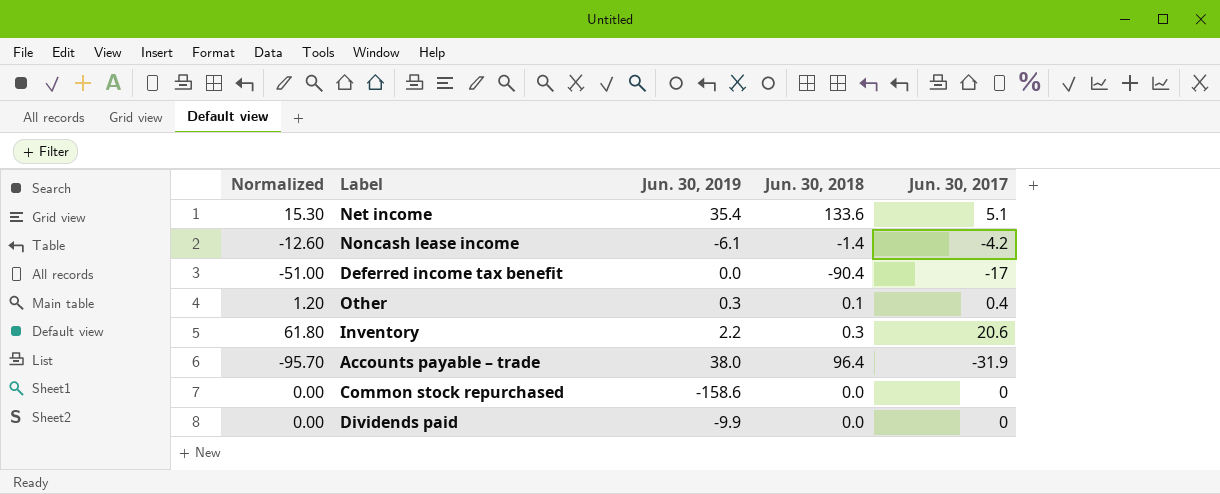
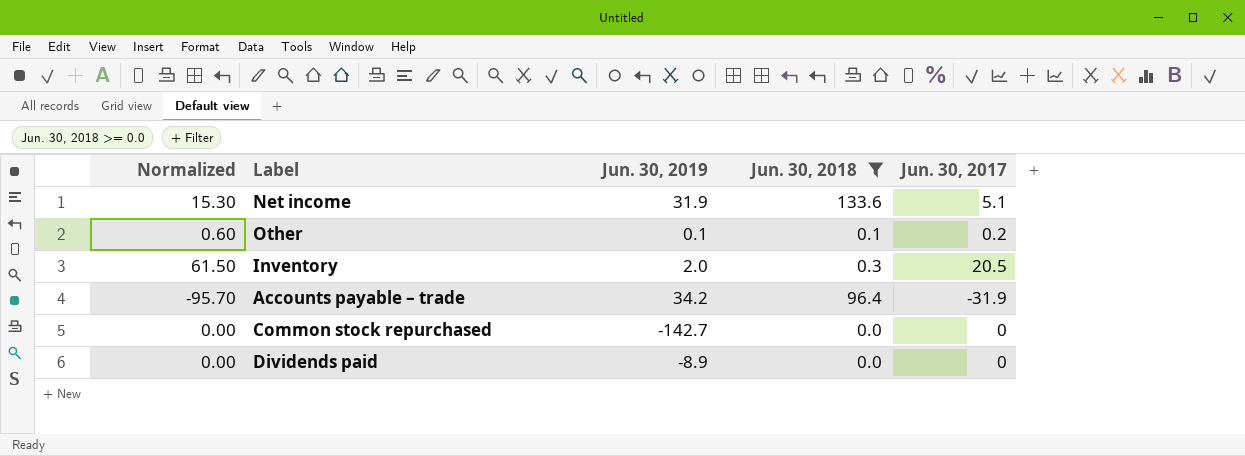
filter: none -> Jun. 30, 2018 >= 0.0
Net income | Jun. 30, 2019: 35.4 -> 31.9
Other | Normalized: 1.20 -> 0.60
Other | Jun. 30, 2019: 0.3 -> 0.1
Other | Jun. 30, 2017: 0.4 -> 0.2
Inventory | Normalized: 61.80 -> 61.50
Inventory | Jun. 30, 2019: 2.2 -> 2.0
Inventory | Jun. 30, 2017: 20.6 -> 20.5
Accounts payable – trade | Jun. 30, 2019: 38.0 -> 34.2
Common stock repurchased | Jun. 30, 2019: -158.6 -> -142.7
Dividends paid | Jun. 30, 2019: -9.9 -> -8.9

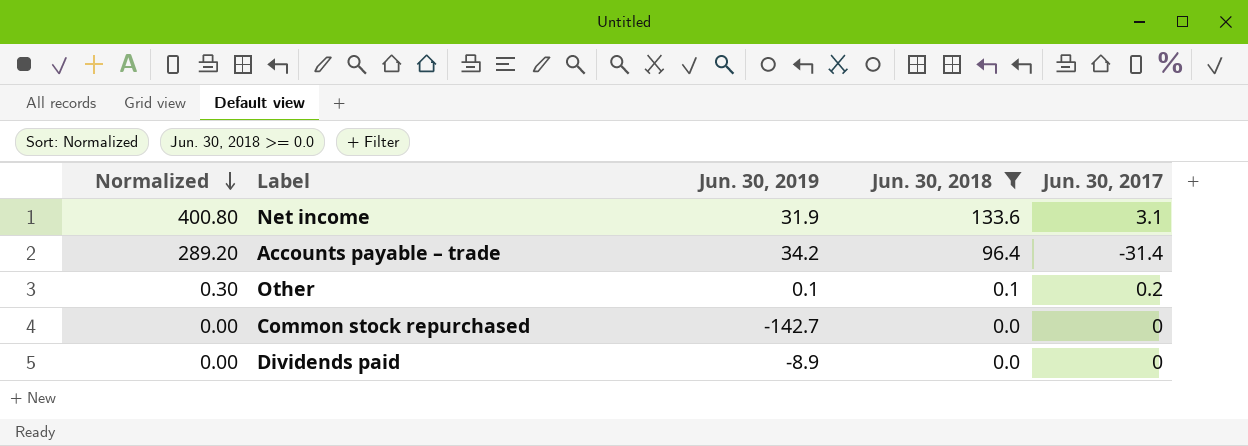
row order: none -> Normalized descending
column Normalized | formula: [Jun. 30, 2017] * 3 -> [Jun. 30, 2018] * 3
row Inventory: 61.50 | 2.0 | 0.3 | 20.5 -> none
Net income | Jun. 30, 2017: 5.1 -> 3.1
Accounts payable – trade | Jun. 30, 2017: -31.9 -> -31.4

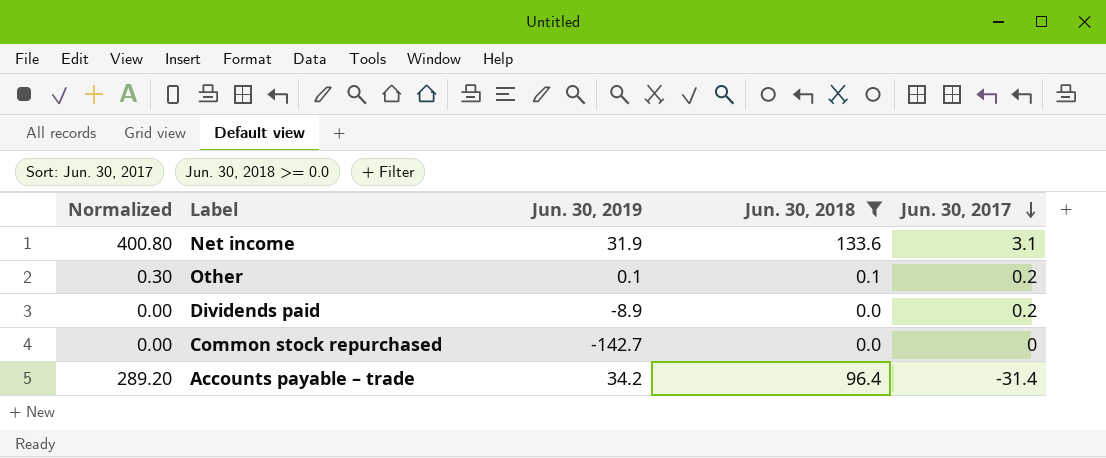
row order: Normalized descending -> Jun. 30, 2017 descending
Dividends paid | Jun. 30, 2017: 0 -> 0.2

